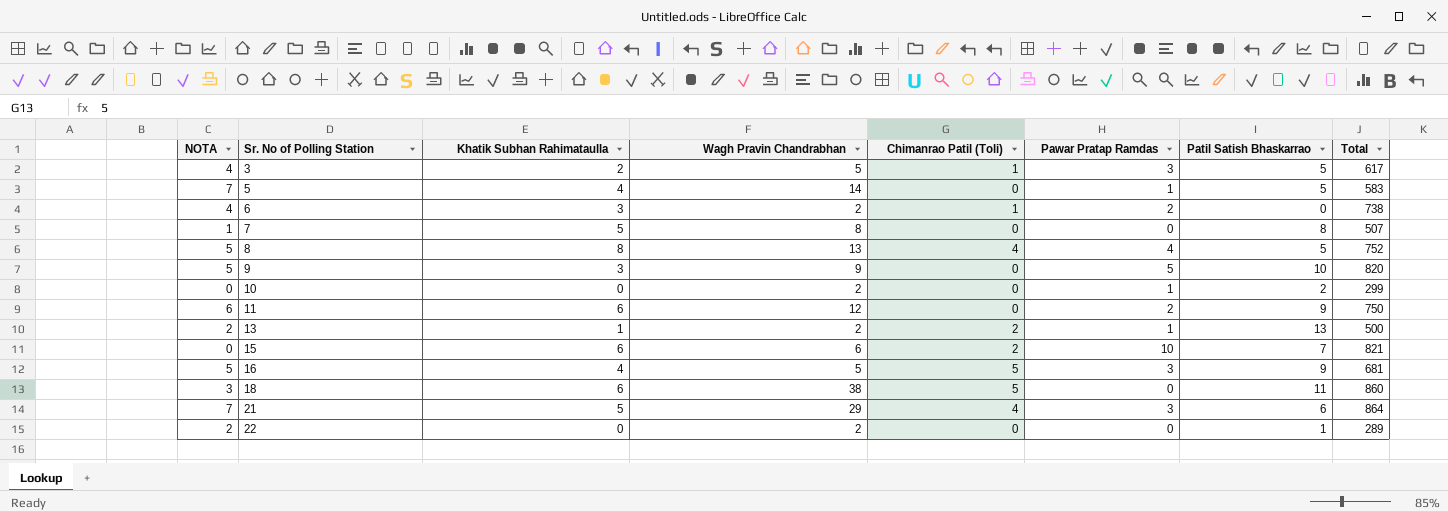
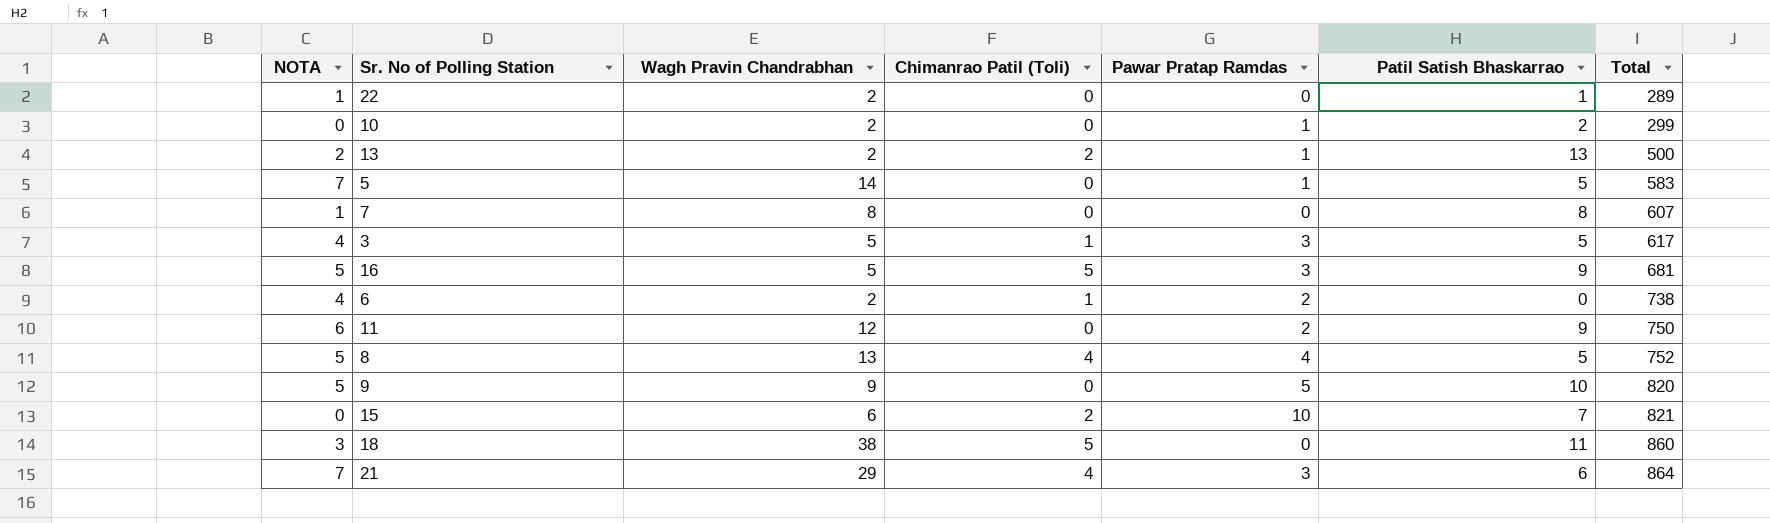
row order: Sr. No of Polling Station ascending -> Total ascending
column Khatik Subhan Rahimataulla | position: 3 -> none
22 | NOTA: 2 -> 1
7 | Total: 507 -> 607

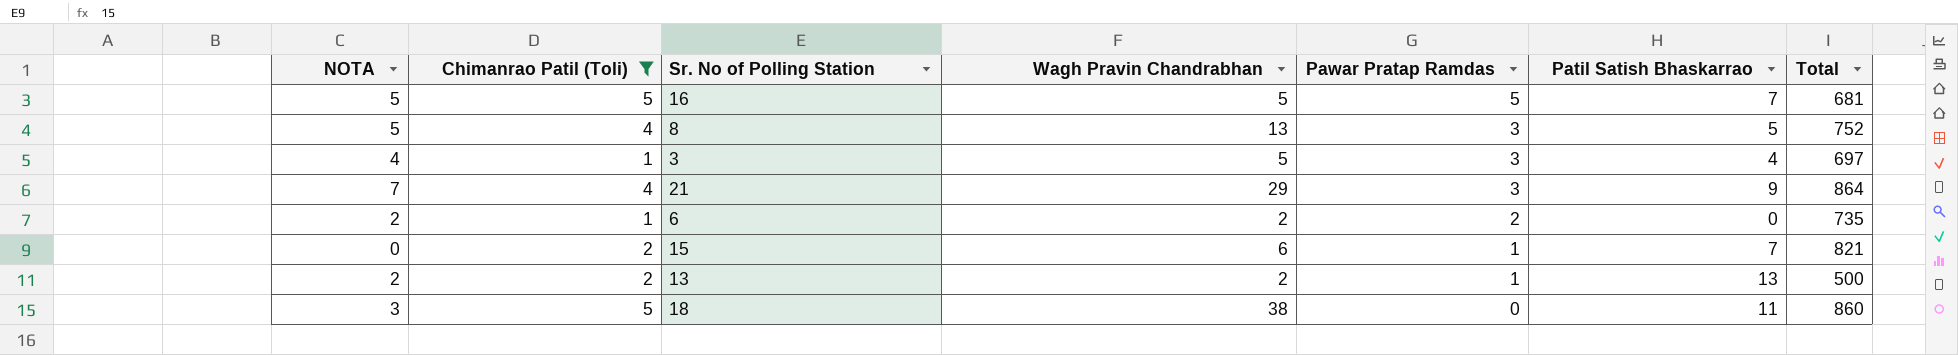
filter: none -> Chimanrao Patil (Toli) != 0
row order: Total ascending -> Pawar Pratap Ramdas descending
column Chimanrao Patil (Toli) | position: 4 -> 2
16 | Pawar Pratap Ramdas: 3 -> 5
16 | Patil Satish Bhaskarrao: 9 -> 7
8 | Pawar Pratap Ramdas: 4 -> 3
3 | Patil Satish Bhaskarrao: 5 -> 4
3 | Total: 617 -> 697
21 | Patil Satish Bhaskarrao: 6 -> 9
6 | NOTA: 4 -> 2
6 | Total: 738 -> 735
15 | Pawar Pratap Ramdas: 10 -> 1

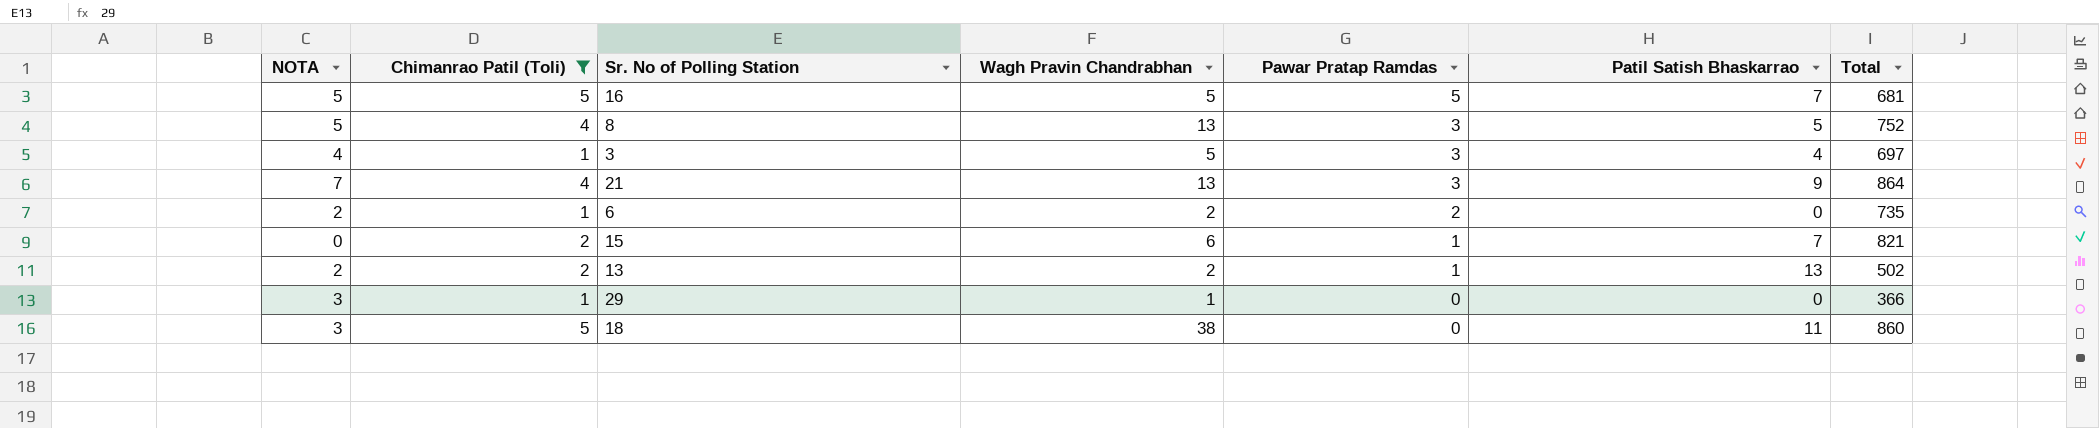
21 | Wagh Pravin Chandrabhan: 29 -> 13
13 | Total: 500 -> 502
row 29: none -> 3 | 1 | 1 | 0 | 0 | 366

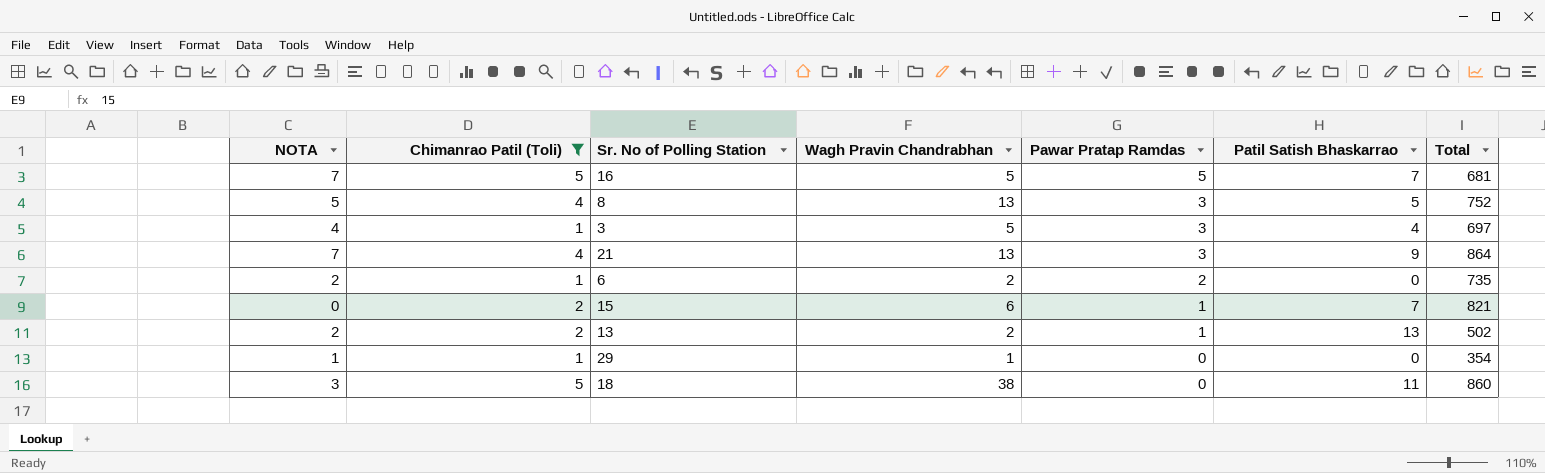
16 | NOTA: 5 -> 7
29 | NOTA: 3 -> 1
29 | Total: 366 -> 354

